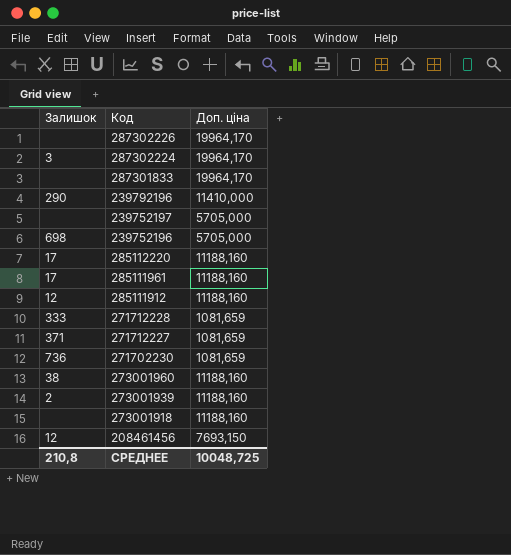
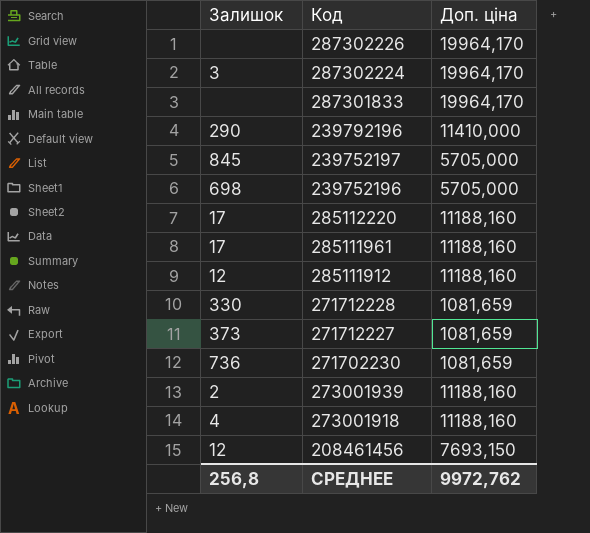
row 273001960: 38 | 11188,160 -> none
239752197 | Залишок: none -> 845
271712228 | Залишок: 333 -> 330
271712227 | Залишок: 371 -> 373
273001918 | Залишок: none -> 4
СРЕДНЕЕ | Залишок: 210,8 -> 256,8
СРЕДНЕЕ | Доп. ціна: 10048,725 -> 9972,762

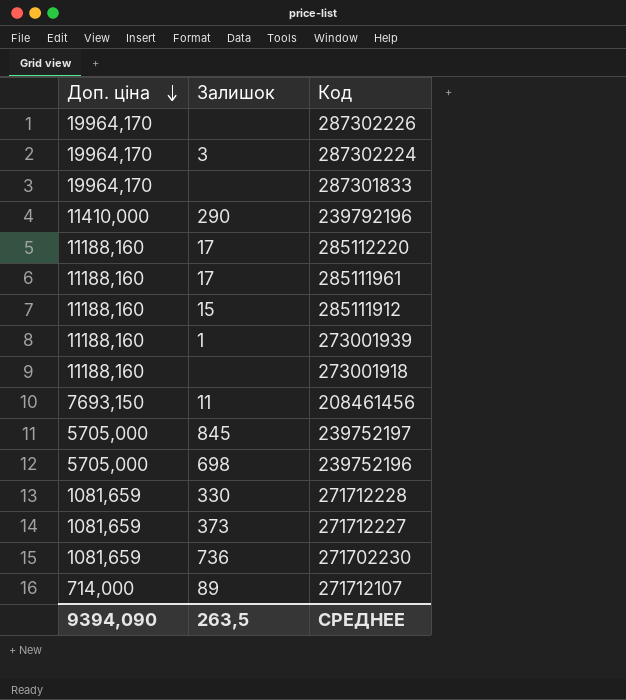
row order: none -> Доп. ціна descending
column Доп. ціна | position: 3 -> 1
285111912 | Залишок: 12 -> 15
273001939 | Залишок: 2 -> 1
273001918 | Залишок: 4 -> none
208461456 | Залишок: 12 -> 11
row 271712107: none -> 714,000 | 89
СРЕДНЕЕ | Доп. ціна: 9972,762 -> 9394,090
СРЕДНЕЕ | Залишок: 256,8 -> 263,5

